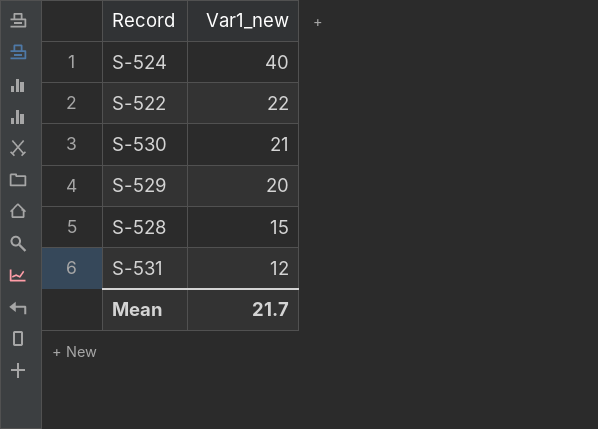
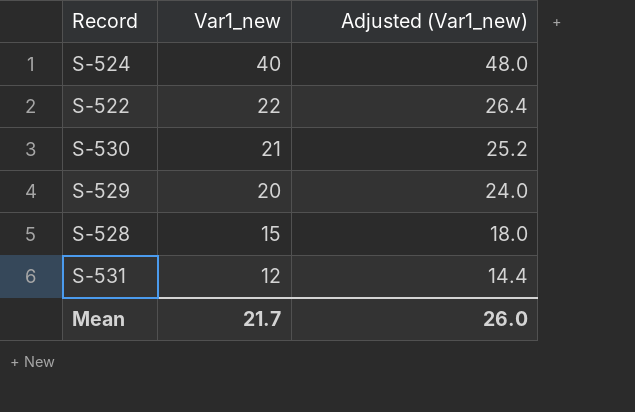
column Adjusted (Var1_new) | formula: none -> [Var1_new] * 1.2

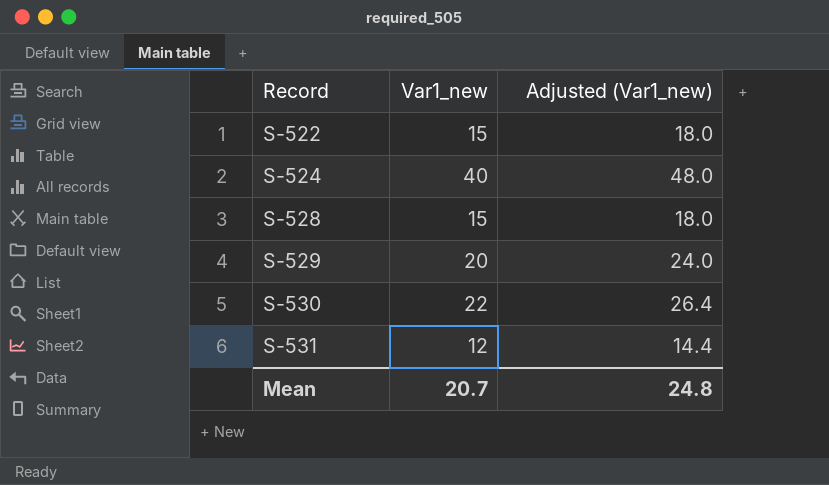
row order: Var1_new descending -> Record ascending
S-522 | Var1_new: 22 -> 15
S-522 | Adjusted (Var1_new): 26.4 -> 18.0
S-530 | Var1_new: 21 -> 22
S-530 | Adjusted (Var1_new): 25.2 -> 26.4
Mean | Var1_new: 21.7 -> 20.7
Mean | Adjusted (Var1_new): 26.0 -> 24.8

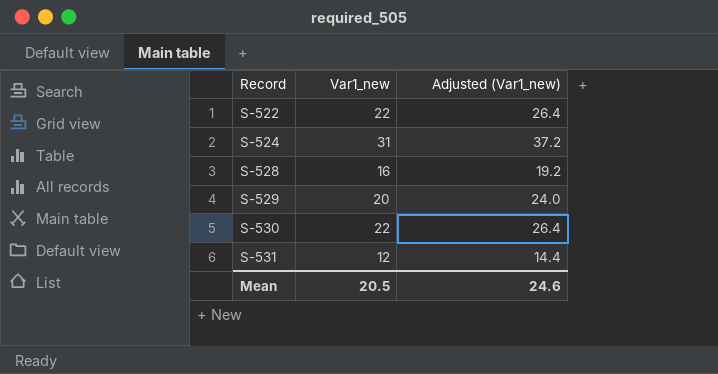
S-522 | Var1_new: 15 -> 22
S-522 | Adjusted (Var1_new): 18.0 -> 26.4
S-524 | Var1_new: 40 -> 31
S-524 | Adjusted (Var1_new): 48.0 -> 37.2
S-528 | Var1_new: 15 -> 16
S-528 | Adjusted (Var1_new): 18.0 -> 19.2
Mean | Var1_new: 20.7 -> 20.5
Mean | Adjusted (Var1_new): 24.8 -> 24.6

